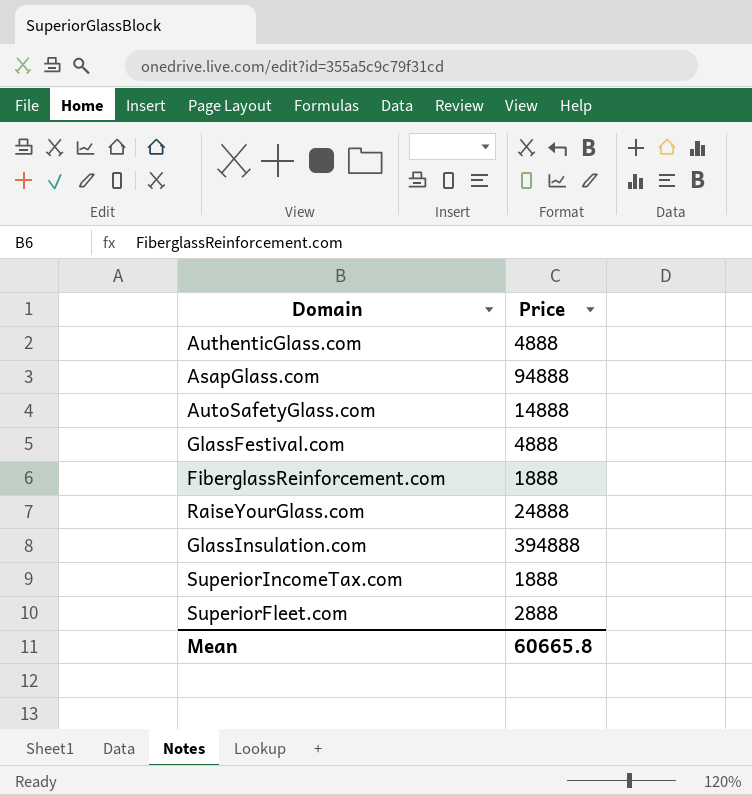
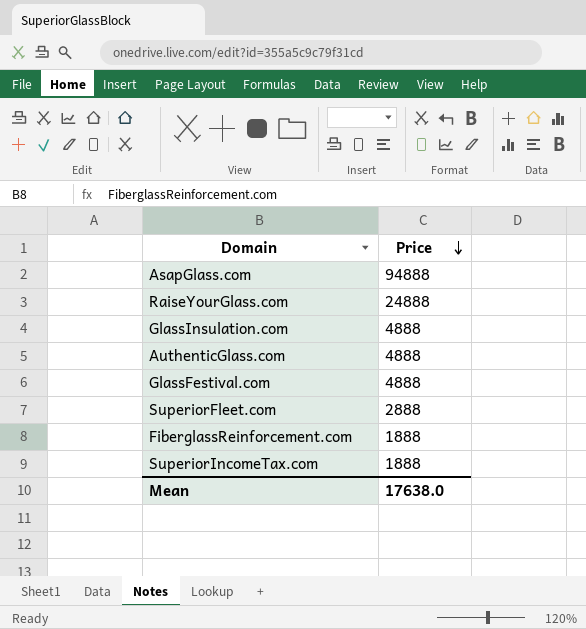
row order: none -> Price descending
row AutoSafetyGlass.com: 14888 -> none
GlassInsulation.com | Price: 394888 -> 4888
Mean | Price: 60665.8 -> 17638.0

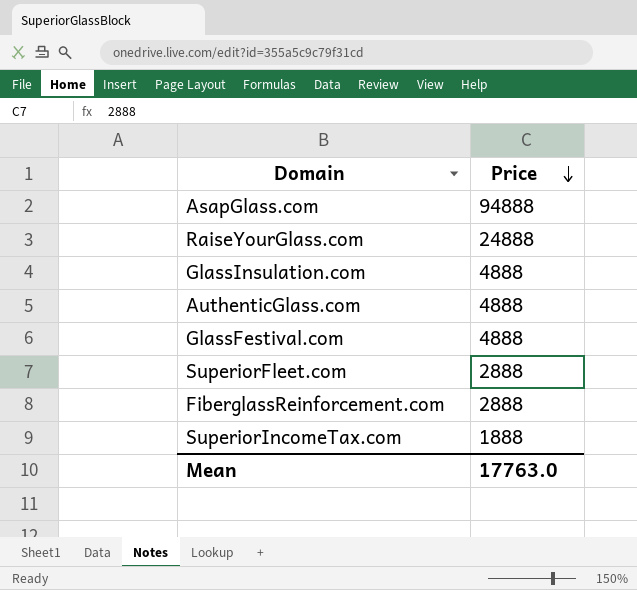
FiberglassReinforcement.com | Price: 1888 -> 2888
Mean | Price: 17638.0 -> 17763.0

